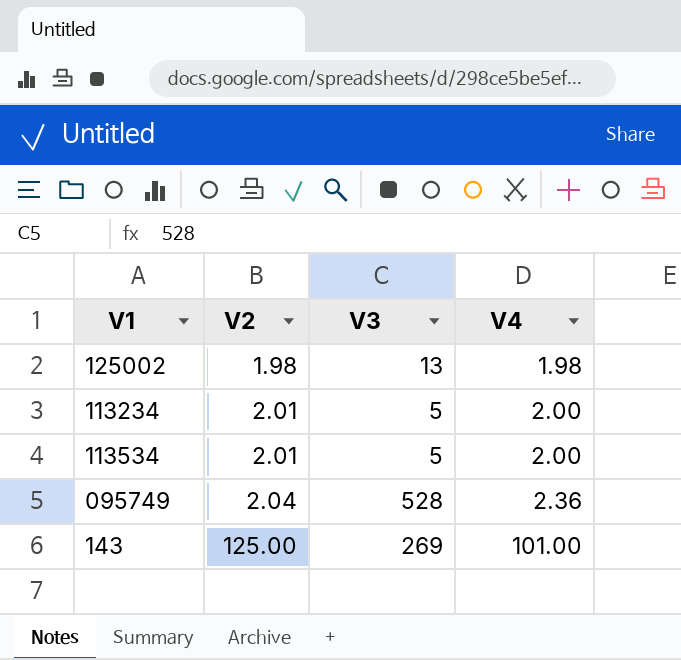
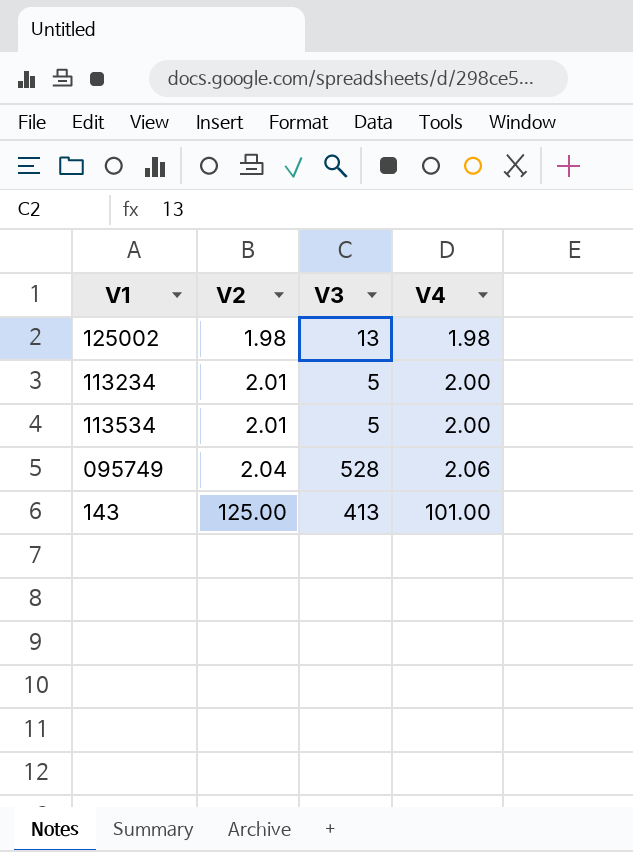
095749 | V4: 2.36 -> 2.06
143 | V3: 269 -> 413

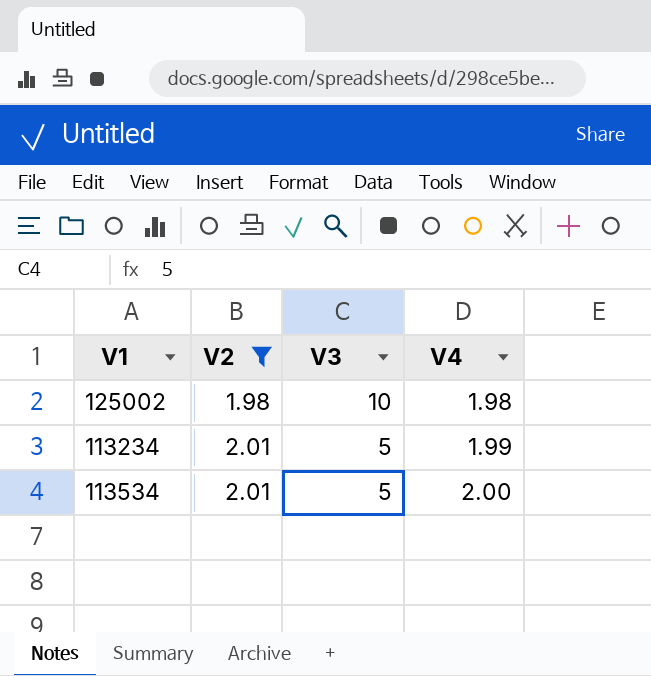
filter: none -> V2 <= 2.01
125002 | V3: 13 -> 10
113234 | V4: 2.00 -> 1.99

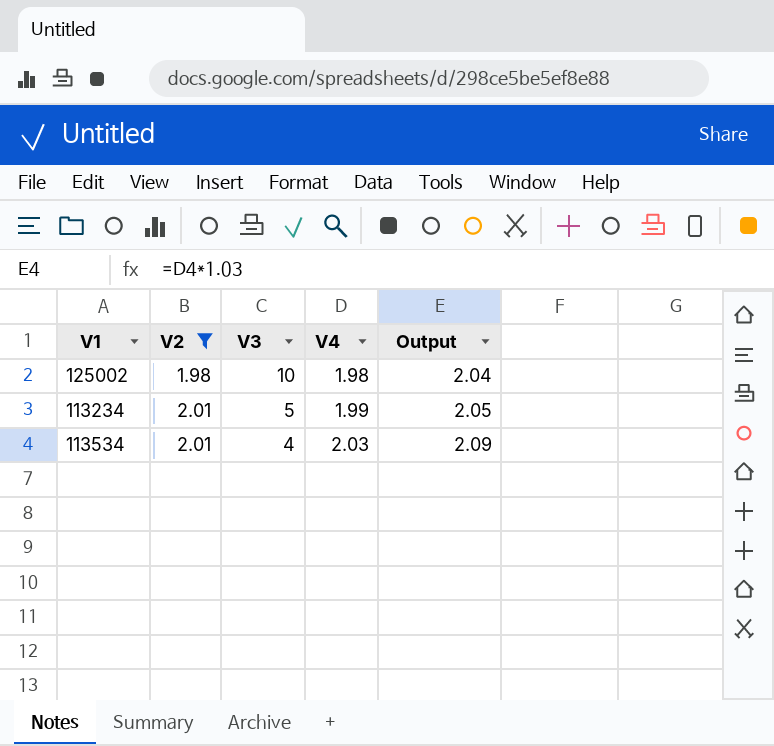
column Output | formula: none -> [V4] * 1.03
113534 | V3: 5 -> 4
113534 | V4: 2.00 -> 2.03

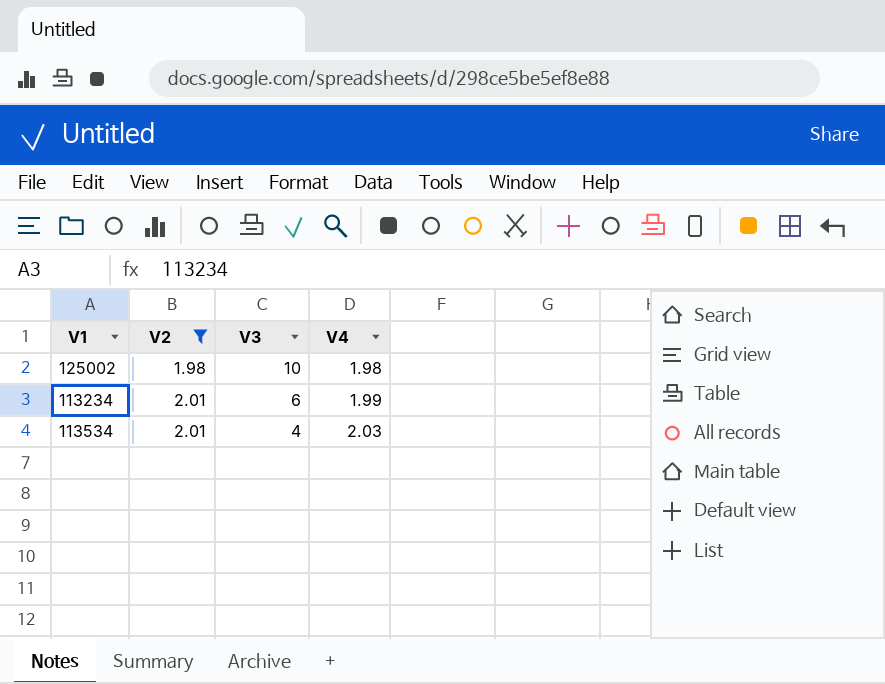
column Output | formula: [V4] * 1.03 -> none
113234 | V3: 5 -> 6

